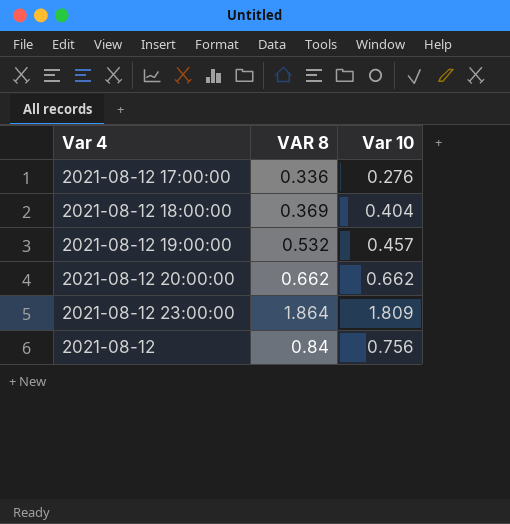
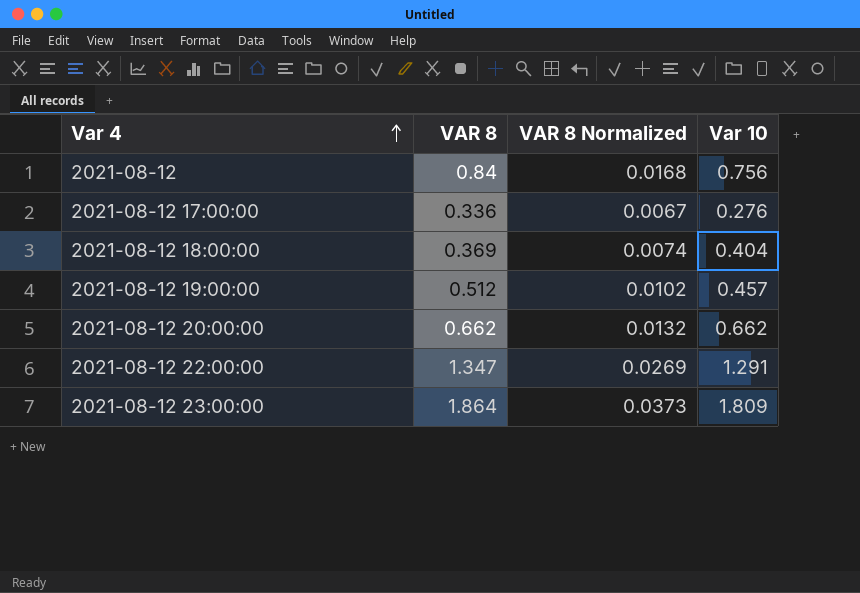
row order: none -> Var 4 ascending
column VAR 8 Normalized | formula: none -> [VAR 8] * 0.02
2021-08-12 19:00:00 | VAR 8: 0.532 -> 0.512
row 2021-08-12 22:00:00: none -> 1.347 | 0.0269 | 1.291

